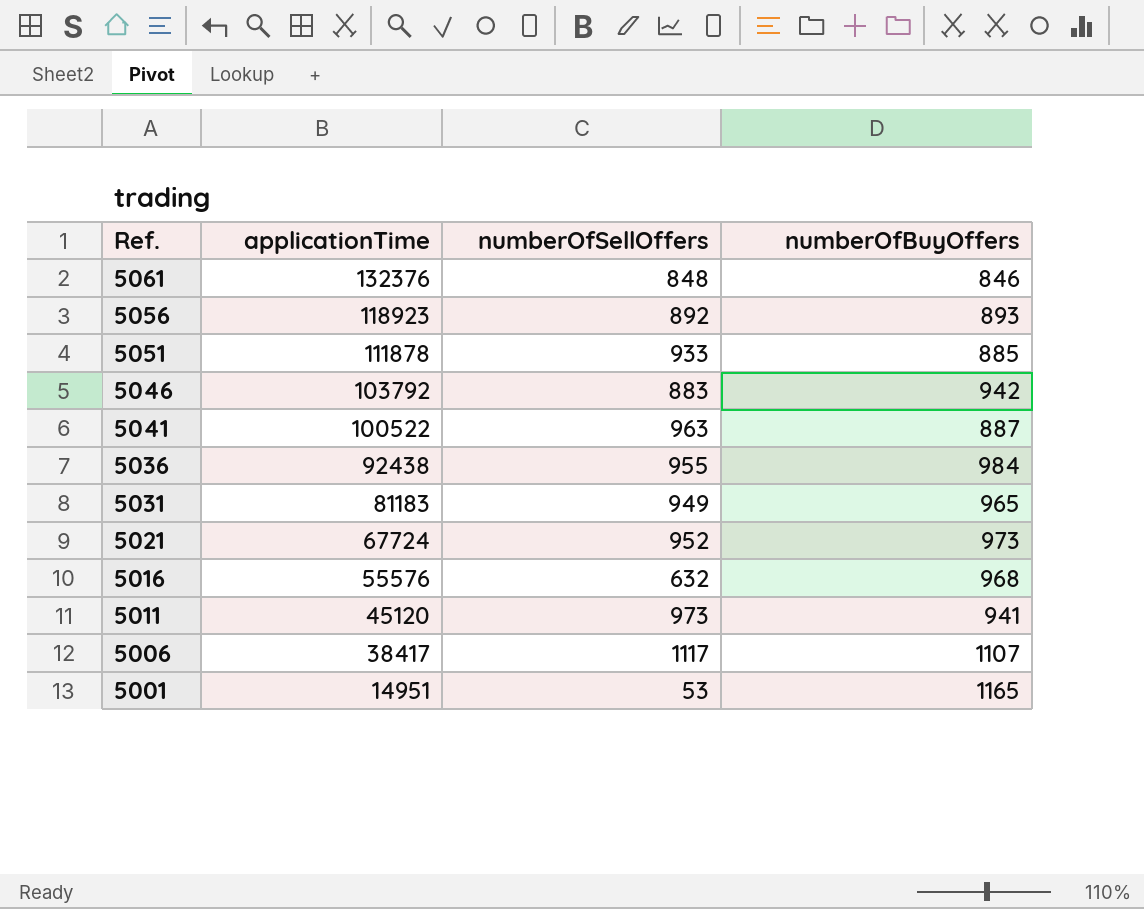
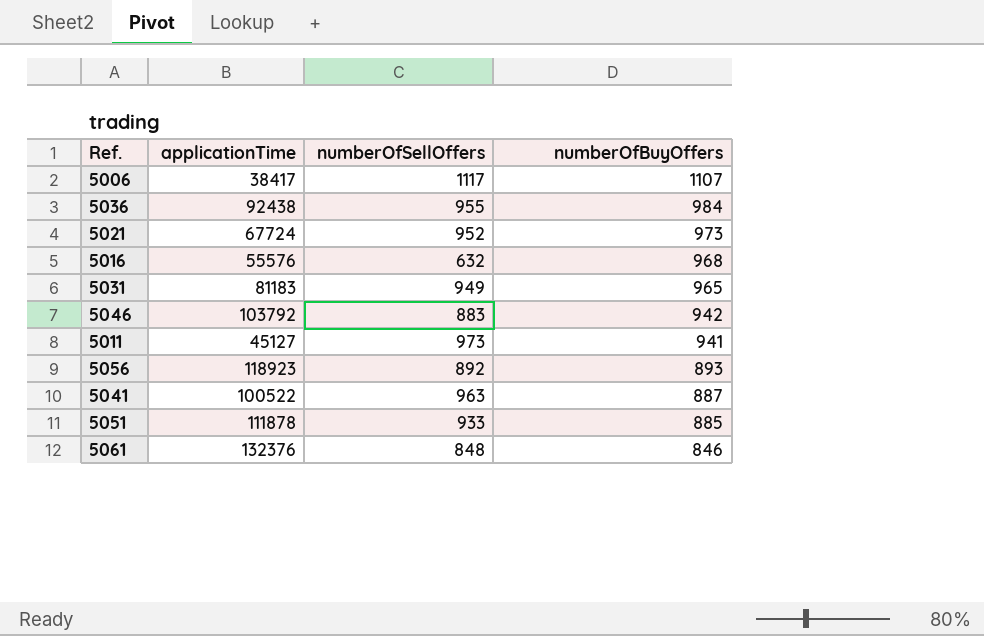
row order: Ref. descending -> numberOfBuyOffers descending
row 5001: 14951 | 53 | 1165 -> none
5011 | applicationTime: 45120 -> 45127

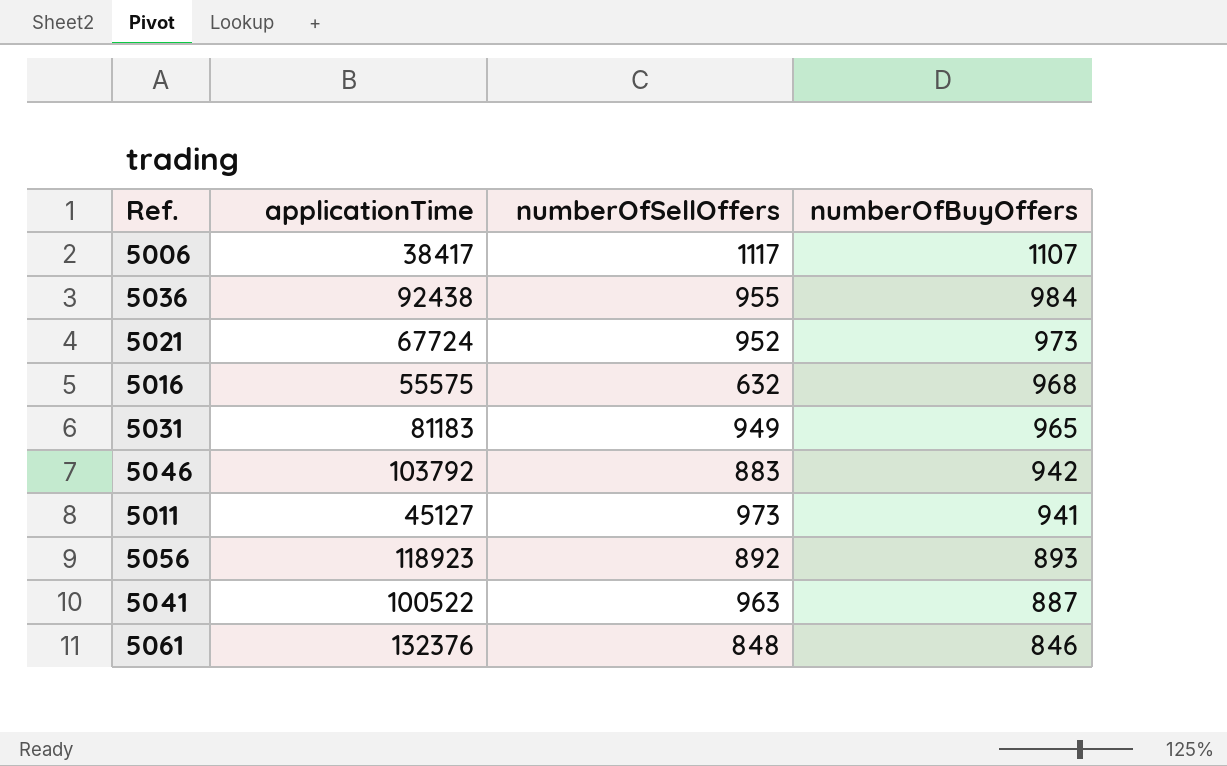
row 5051: 111878 | 933 | 885 -> none
5016 | applicationTime: 55576 -> 55575

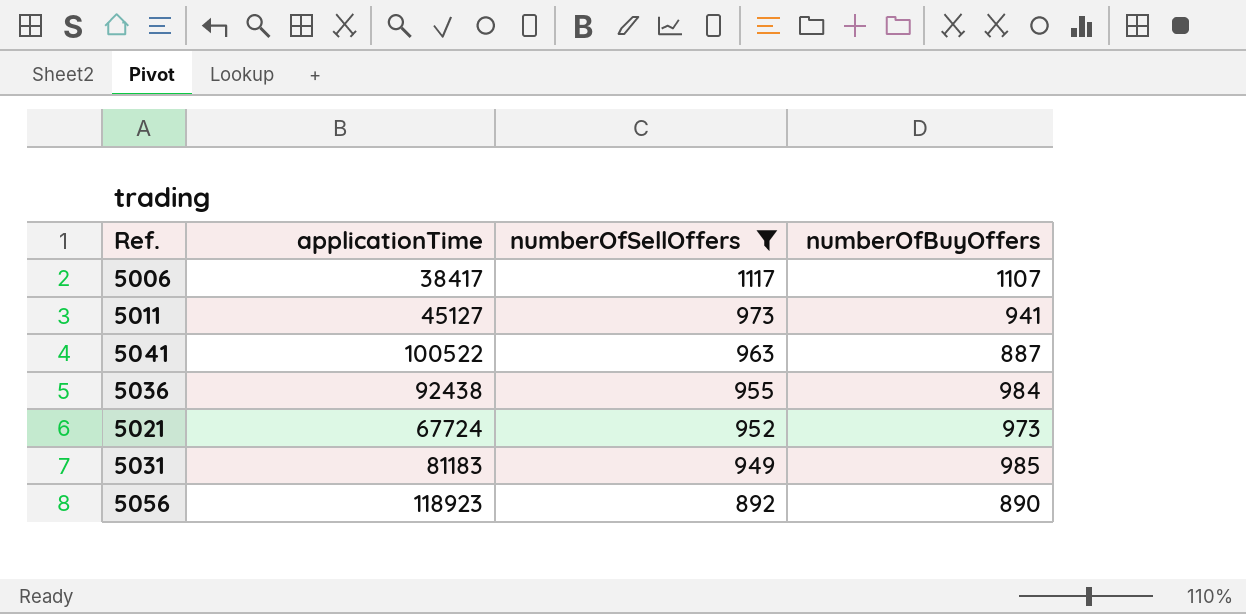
filter: none -> numberOfSellOffers >= 892
row order: numberOfBuyOffers descending -> numberOfSellOffers descending
5031 | numberOfBuyOffers: 965 -> 985
5056 | numberOfBuyOffers: 893 -> 890

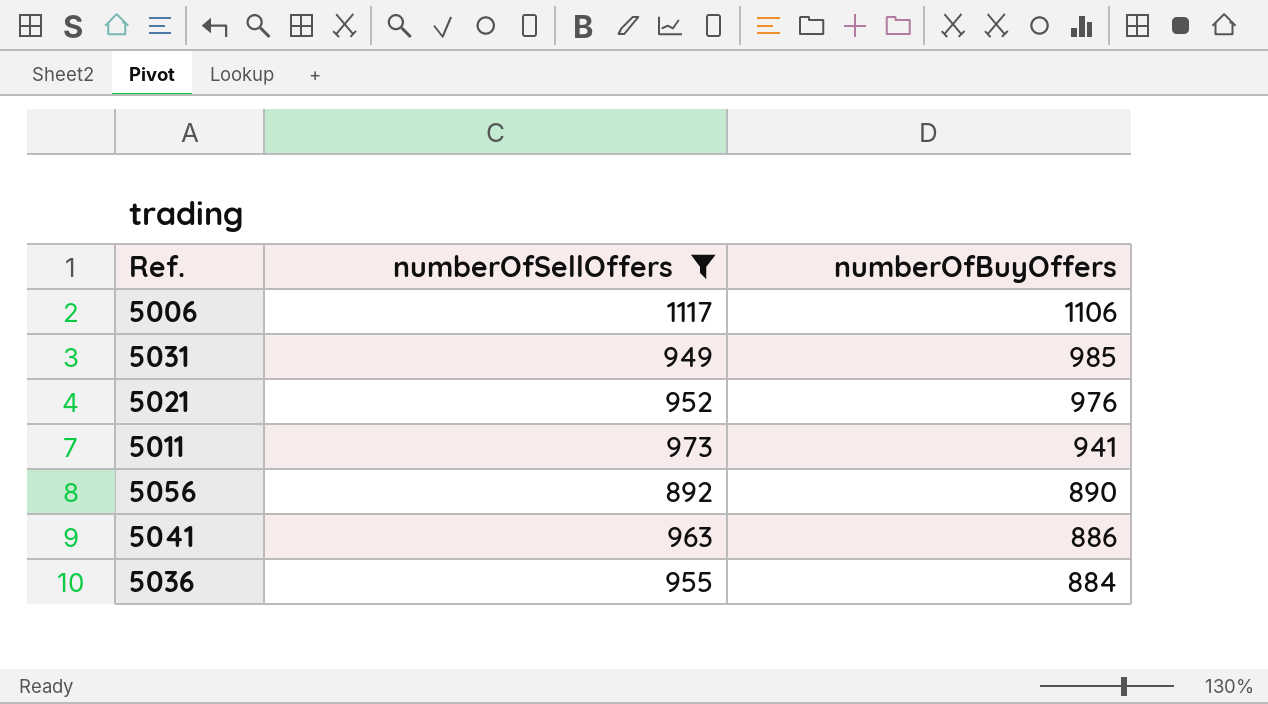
row order: numberOfSellOffers descending -> numberOfBuyOffers descending
column applicationTime | position: 2 -> none
5006 | numberOfBuyOffers: 1107 -> 1106
5021 | numberOfBuyOffers: 973 -> 976
5041 | numberOfBuyOffers: 887 -> 886
5036 | numberOfBuyOffers: 984 -> 884

